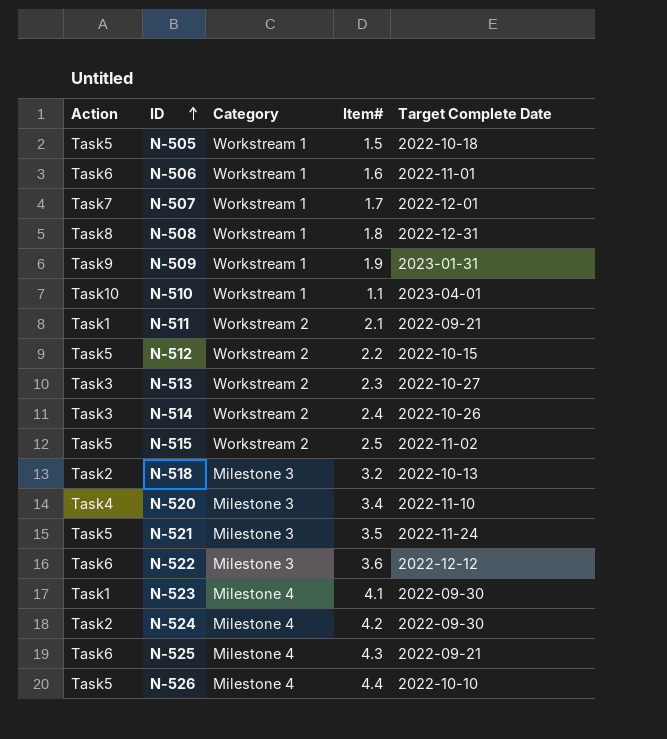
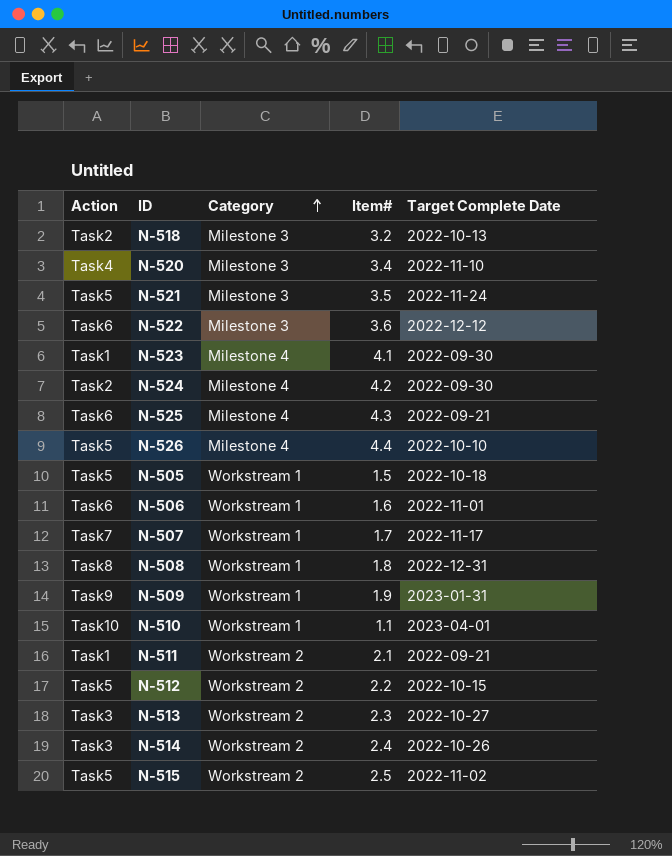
row order: ID ascending -> Category ascending
N-507 | Target Complete Date: 2022-12-01 -> 2022-11-17

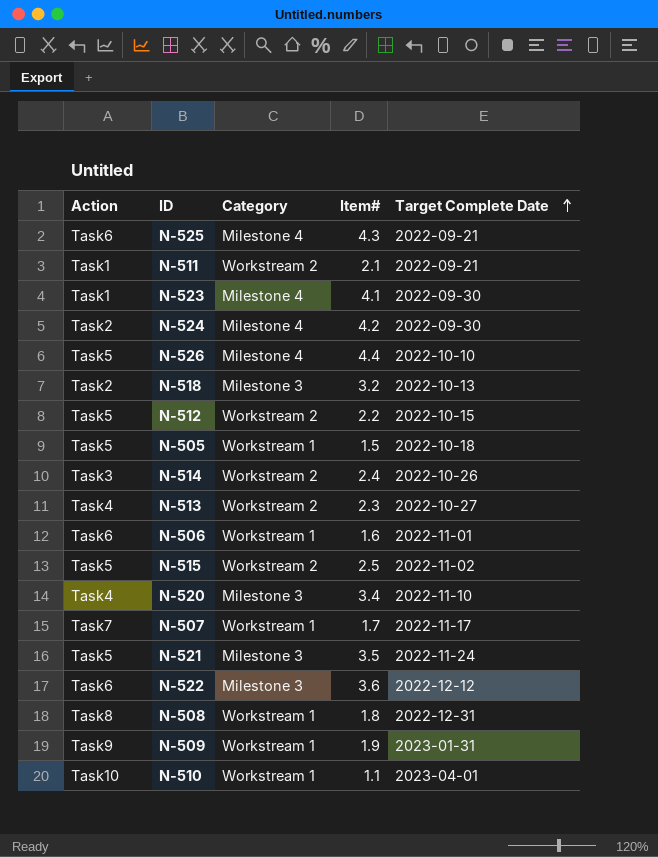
row order: Category ascending -> Target Complete Date ascending
N-513 | Action: Task3 -> Task4

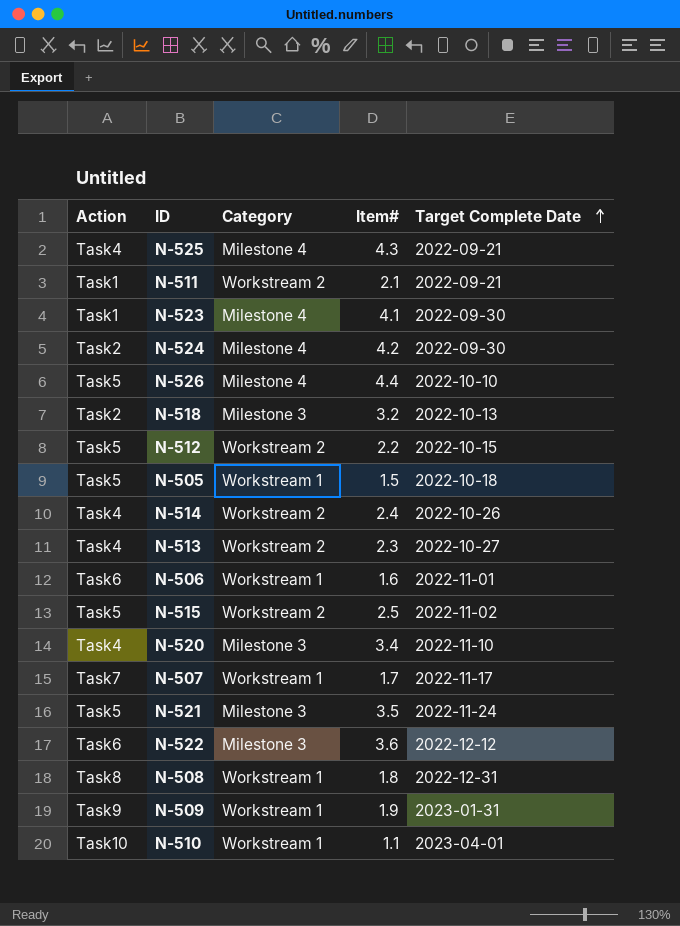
N-525 | Action: Task6 -> Task4
N-514 | Action: Task3 -> Task4

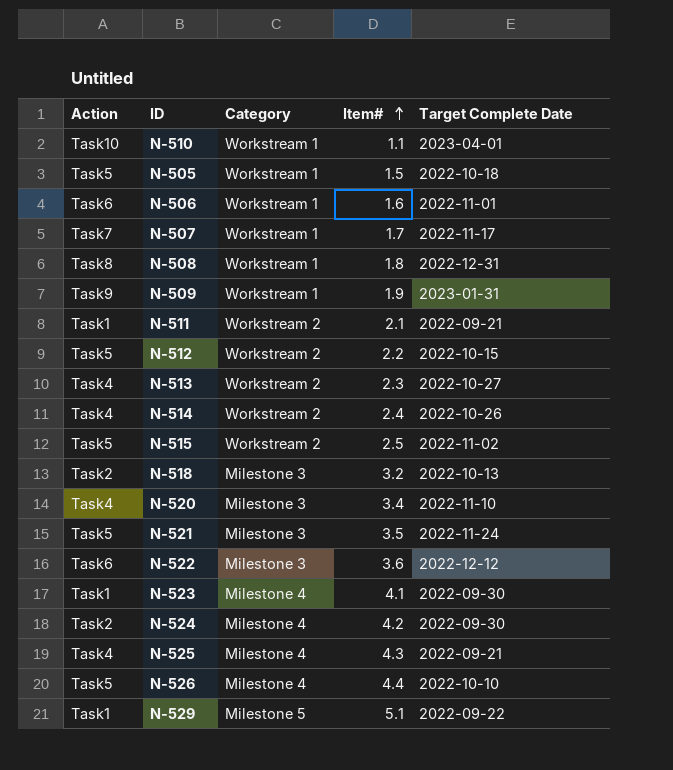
row order: Target Complete Date ascending -> Item# ascending
row N-529: none -> Task1 | Milestone 5 | 5.1 | 2022-09-22

